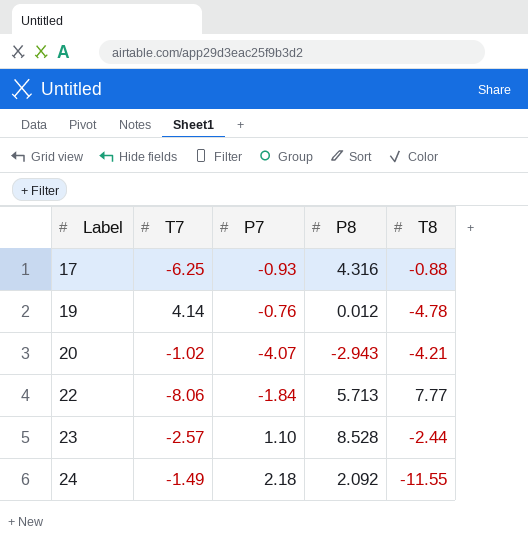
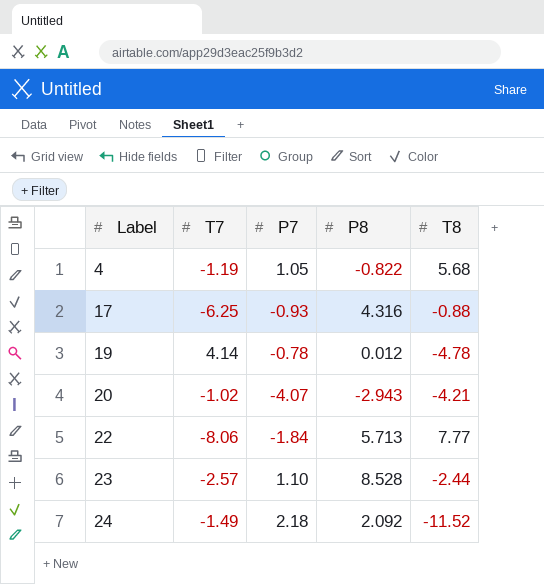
row 4: none -> -1.19 | 1.05 | -0.822 | 5.68
19 | P7: -0.76 -> -0.78
24 | T8: -11.55 -> -11.52

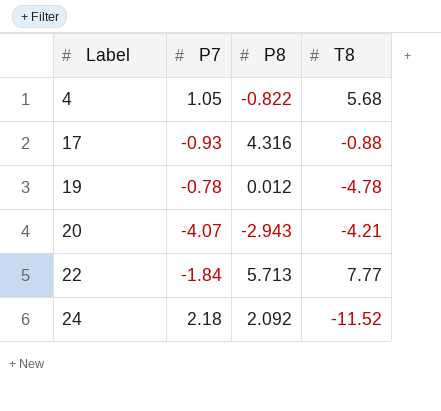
column T7 | position: 2 -> none
row 23: -2.57 | 1.10 | 8.528 | -2.44 -> none

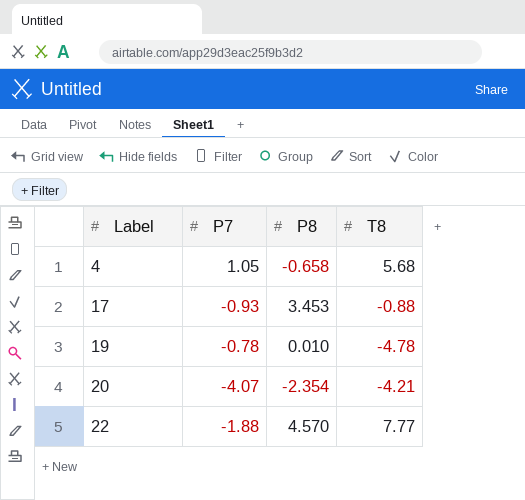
row 24: 2.18 | 2.092 | -11.52 -> none
4 | P8: -0.822 -> -0.658
17 | P8: 4.316 -> 3.453
19 | P8: 0.012 -> 0.010
20 | P8: -2.943 -> -2.354
22 | P7: -1.84 -> -1.88
22 | P8: 5.713 -> 4.570

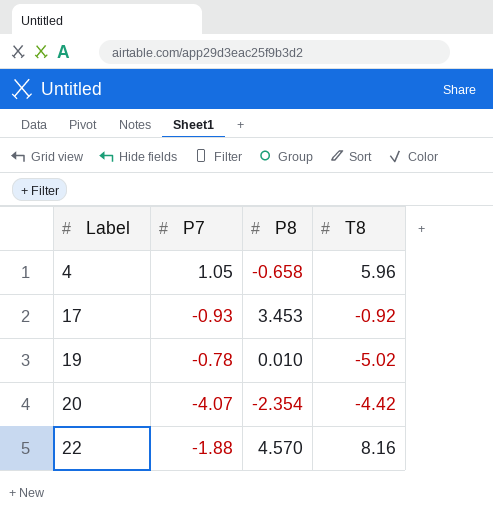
4 | T8: 5.68 -> 5.96
17 | T8: -0.88 -> -0.92
19 | T8: -4.78 -> -5.02
20 | T8: -4.21 -> -4.42
22 | T8: 7.77 -> 8.16

